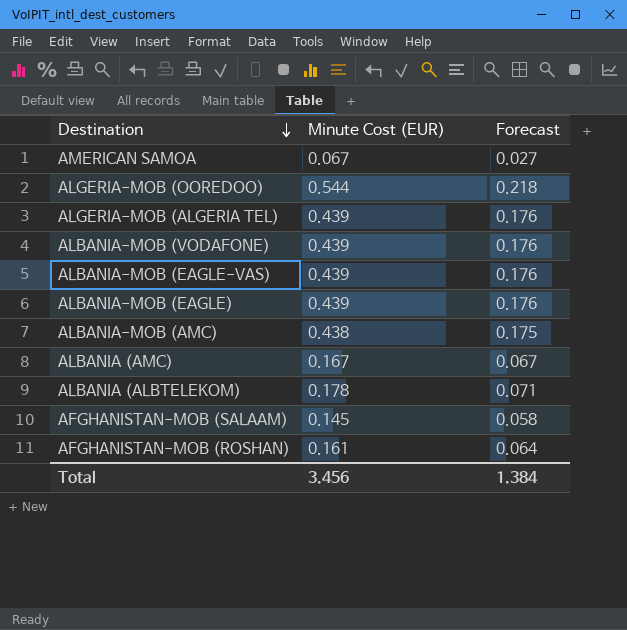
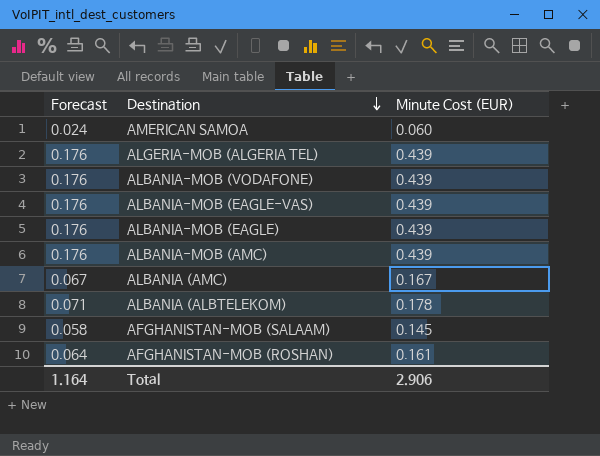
column Forecast | position: 3 -> 1
row ALGERIA-MOB (OOREDOO): 0.544 | 0.218 -> none
AMERICAN SAMOA | Forecast: 0.027 -> 0.024
AMERICAN SAMOA | Minute Cost (EUR): 0.067 -> 0.060
ALBANIA-MOB (AMC) | Forecast: 0.175 -> 0.176
ALBANIA-MOB (AMC) | Minute Cost (EUR): 0.438 -> 0.439
Total | Forecast: 1.384 -> 1.164
Total | Minute Cost (EUR): 3.456 -> 2.906

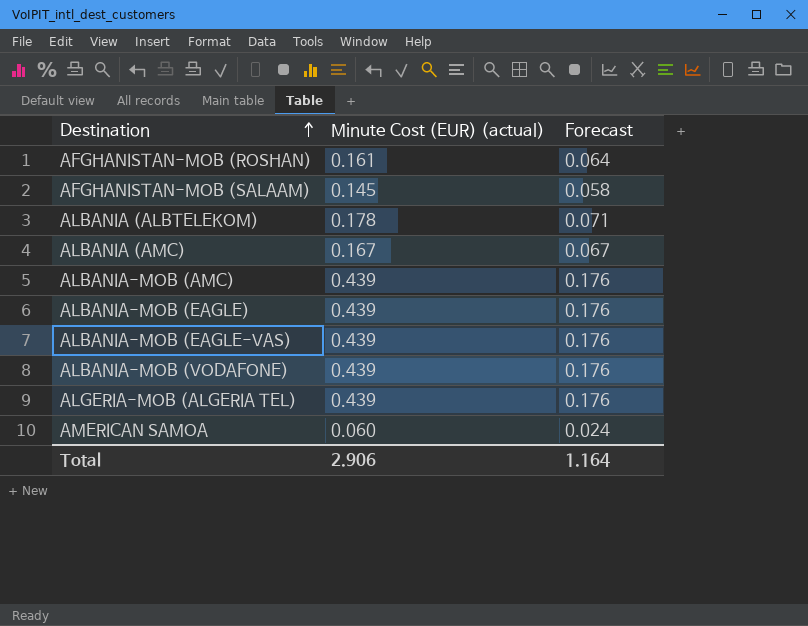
row order: Destination descending -> Destination ascending
column name: Minute Cost (EUR) -> Minute Cost (EUR) (actual)
column Forecast | position: 1 -> 3

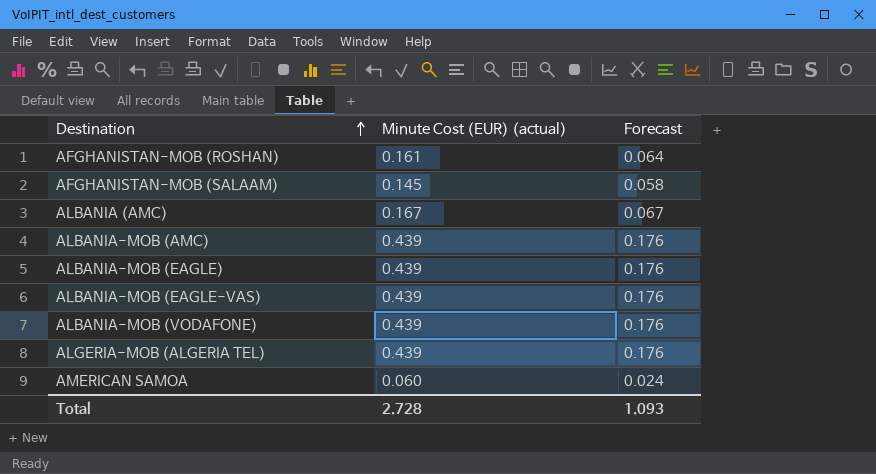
row ALBANIA (ALBTELEKOM): 0.178 | 0.071 -> none
Total | Minute Cost (EUR) (actual): 2.906 -> 2.728
Total | Forecast: 1.164 -> 1.093

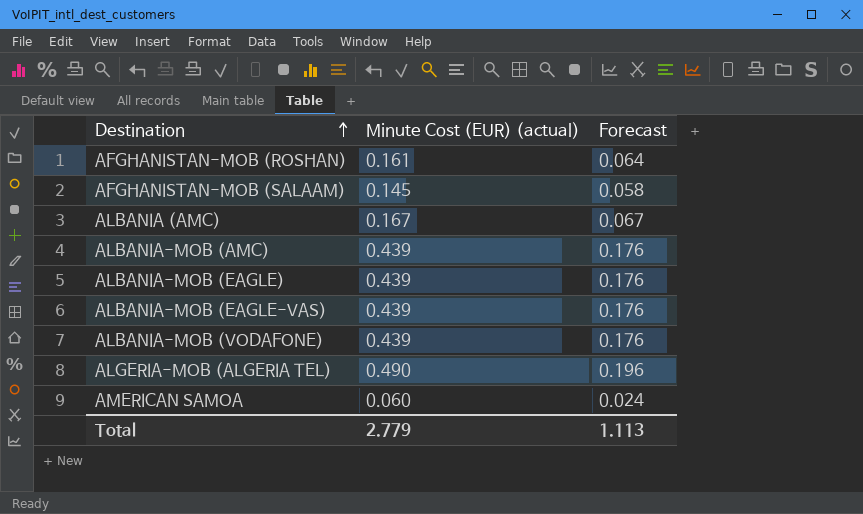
ALGERIA-MOB (ALGERIA TEL) | Minute Cost (EUR) (actual): 0.439 -> 0.490
ALGERIA-MOB (ALGERIA TEL) | Forecast: 0.176 -> 0.196
Total | Minute Cost (EUR) (actual): 2.728 -> 2.779
Total | Forecast: 1.093 -> 1.113

